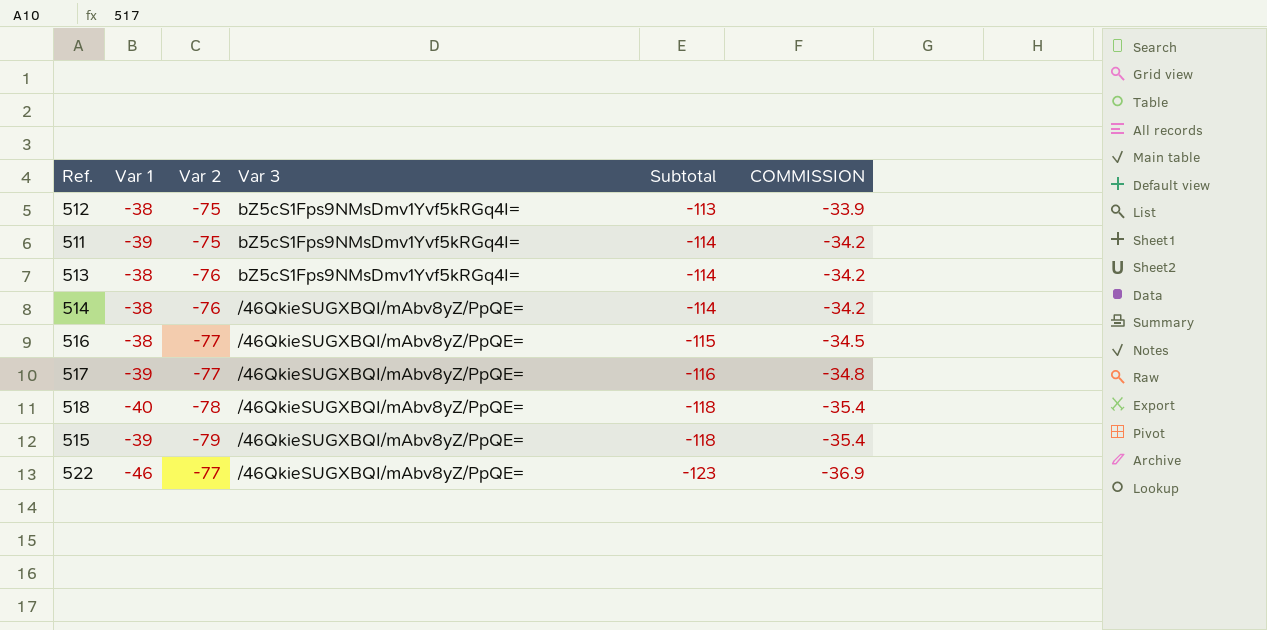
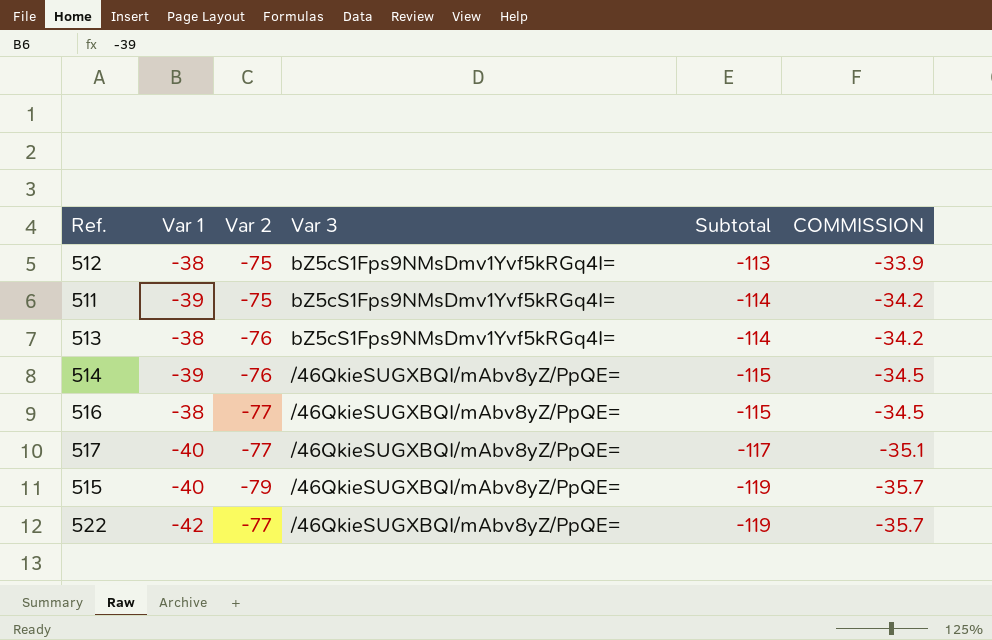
row 518: -40 | -78 | /46QkieSUGXBQI/mAbv8yZ/PpQE= | -118 | -35.4 -> none
514 | Var 1: -38 -> -39
514 | Subtotal: -114 -> -115
514 | COMMISSION: -34.2 -> -34.5
517 | Var 1: -39 -> -40
517 | Subtotal: -116 -> -117
517 | COMMISSION: -34.8 -> -35.1
515 | Var 1: -39 -> -40
515 | Subtotal: -118 -> -119
515 | COMMISSION: -35.4 -> -35.7
522 | Var 1: -46 -> -42
522 | Subtotal: -123 -> -119
522 | COMMISSION: -36.9 -> -35.7

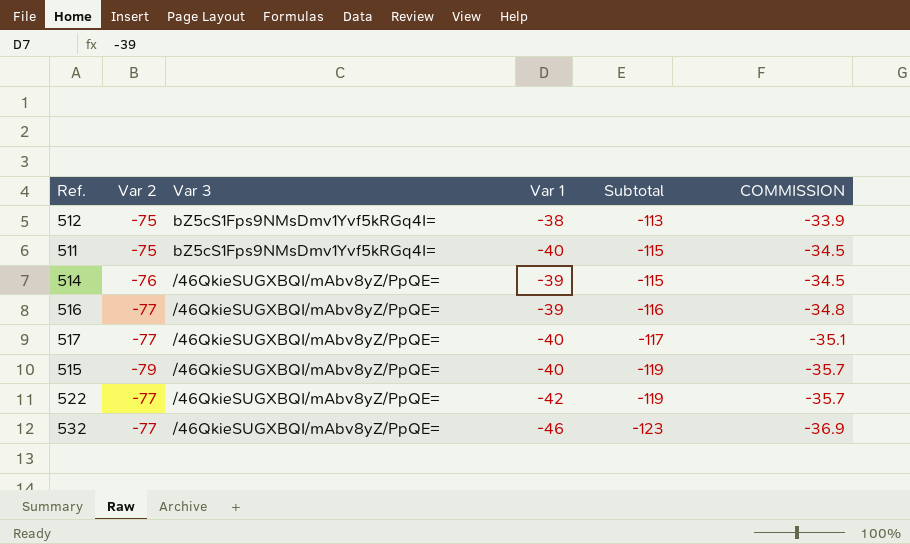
column Var 1 | position: 2 -> 4
row 513: -38 | -76 | bZ5cS1Fps9NMsDmv1Yvf5kRGq4I= | -114 | -34.2 -> none
511 | Var 1: -39 -> -40
511 | Subtotal: -114 -> -115
511 | COMMISSION: -34.2 -> -34.5
516 | Var 1: -38 -> -39
516 | Subtotal: -115 -> -116
516 | COMMISSION: -34.5 -> -34.8
row 532: none -> -77 | /46QkieSUGXBQI/mAbv8yZ/PpQE= | -46 | -123 | -36.9

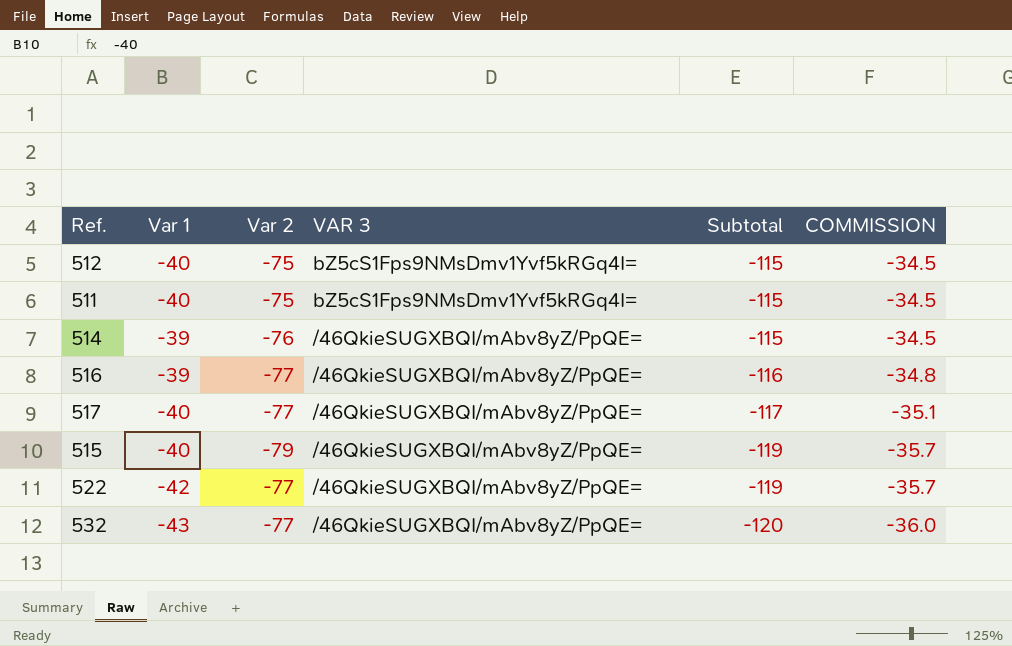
column Var 1 | position: 4 -> 2
column name: Var 3 -> VAR 3
512 | Var 1: -38 -> -40
512 | Subtotal: -113 -> -115
512 | COMMISSION: -33.9 -> -34.5
532 | Var 1: -46 -> -43
532 | Subtotal: -123 -> -120
532 | COMMISSION: -36.9 -> -36.0

